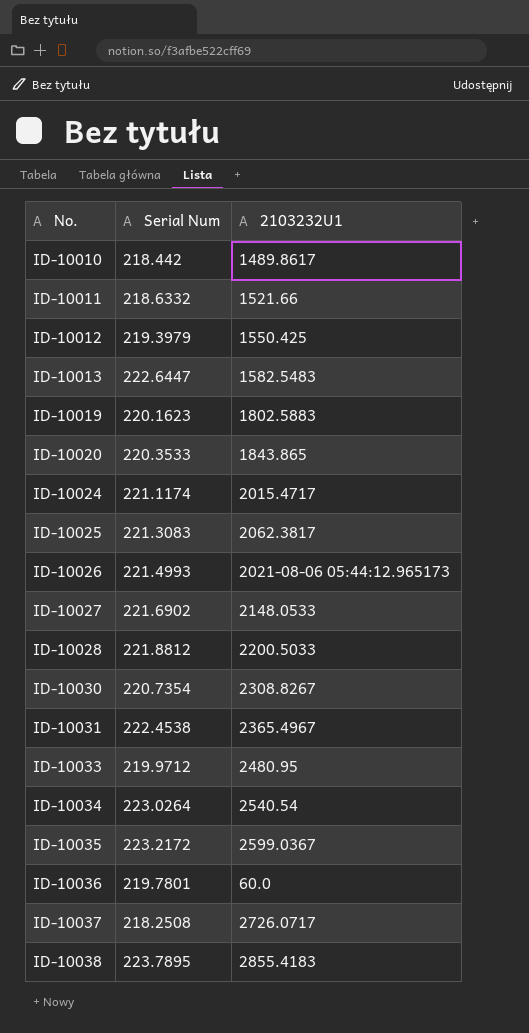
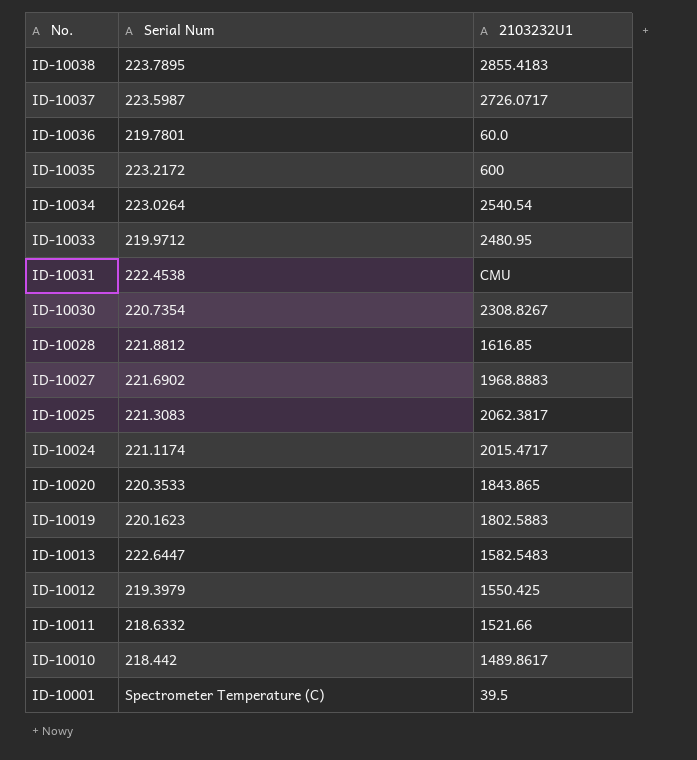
row order: No. ascending -> No. descending
row ID-10026: 221.4993 | 2021-08-06 05:44:12.965173 -> none
ID-10037 | Serial Num: 218.2508 -> 223.5987
ID-10035 | 2103232U1: 2599.0367 -> 600
ID-10031 | 2103232U1: 2365.4967 -> CMU
ID-10028 | 2103232U1: 2200.5033 -> 1616.85
ID-10027 | 2103232U1: 2148.0533 -> 1968.8883
row ID-10001: none -> Spectrometer Temperature (C) | 39.5

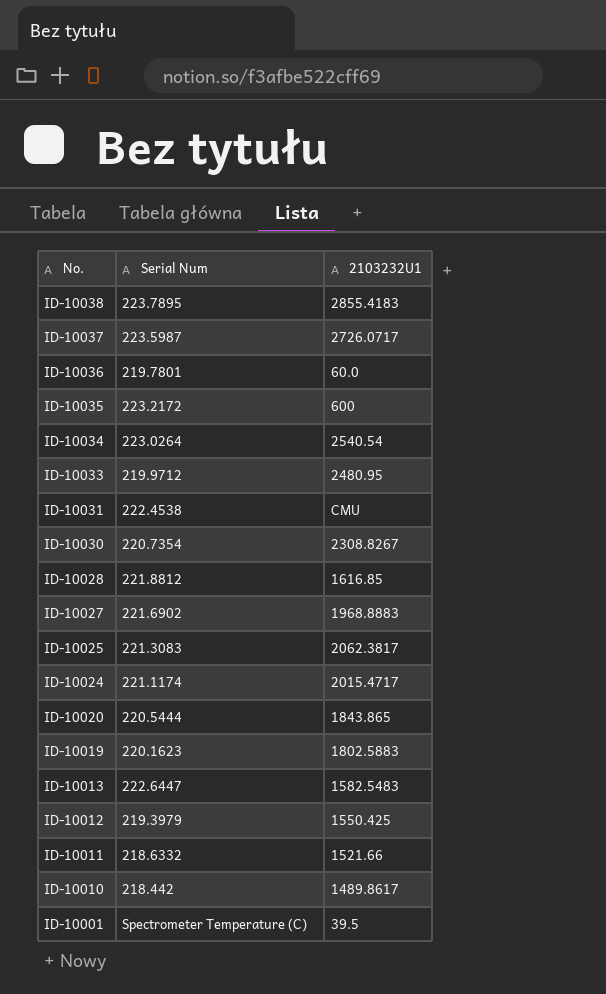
ID-10020 | Serial Num: 220.3533 -> 220.5444

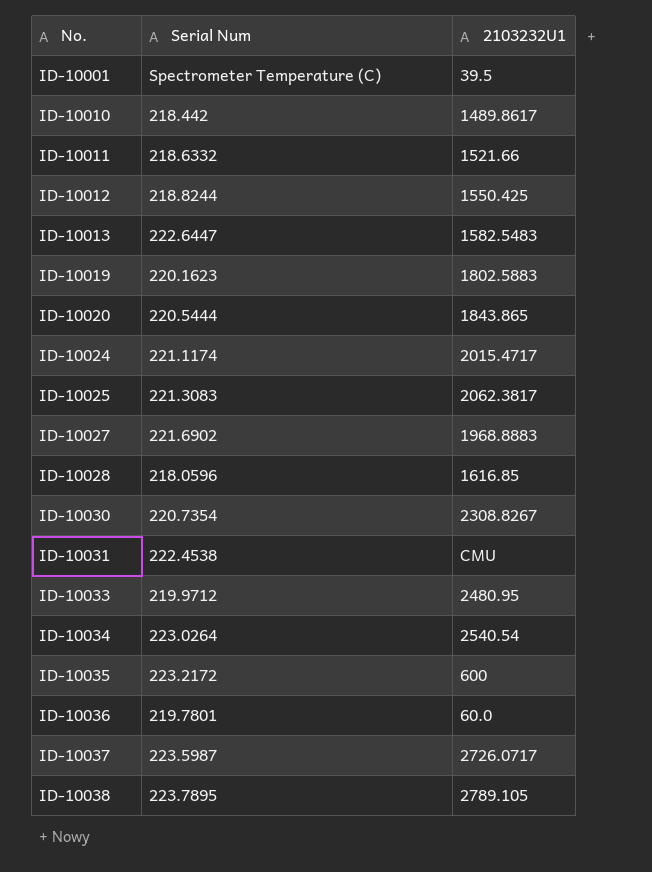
row order: No. descending -> No. ascending
ID-10012 | Serial Num: 219.3979 -> 218.8244
ID-10028 | Serial Num: 221.8812 -> 218.0596
ID-10038 | 2103232U1: 2855.4183 -> 2789.105

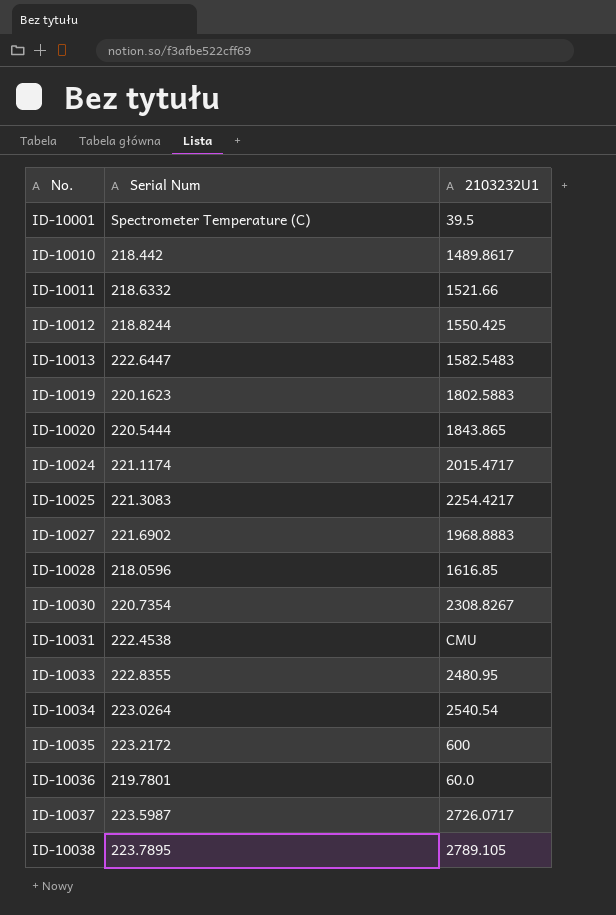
ID-10025 | 2103232U1: 2062.3817 -> 2254.4217
ID-10033 | Serial Num: 219.9712 -> 222.8355

